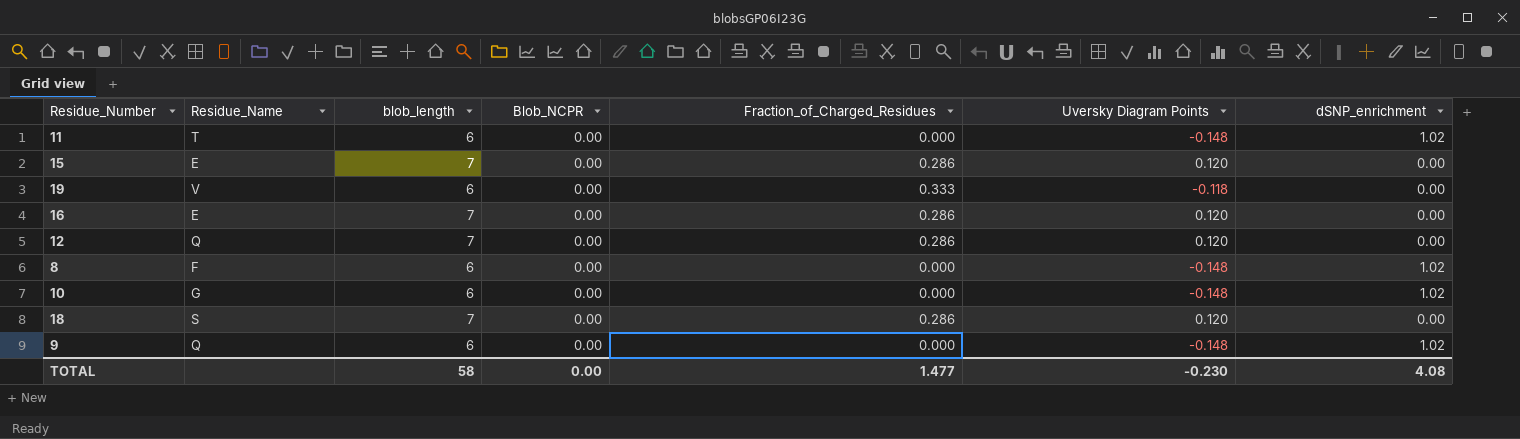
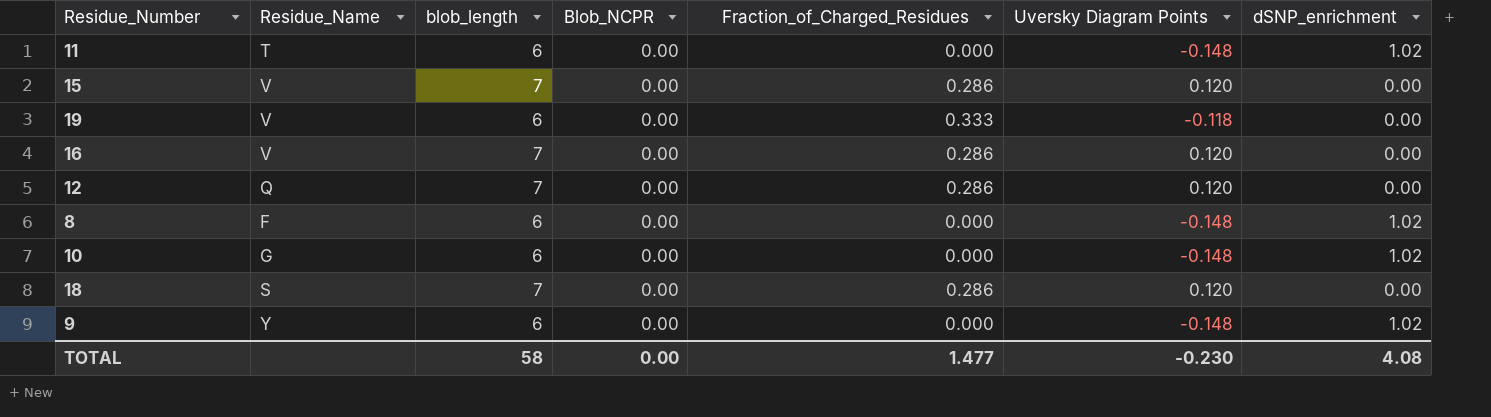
15 | Residue_Name: E -> V
16 | Residue_Name: E -> V
9 | Residue_Name: Q -> Y

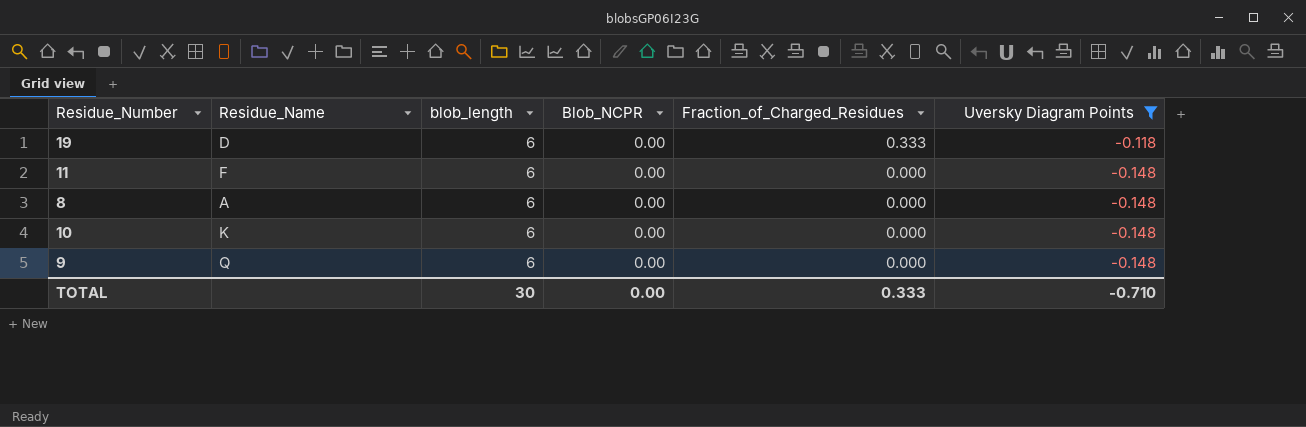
filter: none -> Uversky Diagram Points != 0.120
row order: none -> Fraction_of_Charged_Residues descending
column dSNP_enrichment | position: 7 -> none
19 | Residue_Name: V -> D
11 | Residue_Name: T -> F
8 | Residue_Name: F -> A
10 | Residue_Name: G -> K
9 | Residue_Name: Y -> Q
TOTAL | blob_length: 58 -> 30
TOTAL | Fraction_of_Charged_Residues: 1.477 -> 0.333
TOTAL | Uversky Diagram Points: -0.230 -> -0.710

